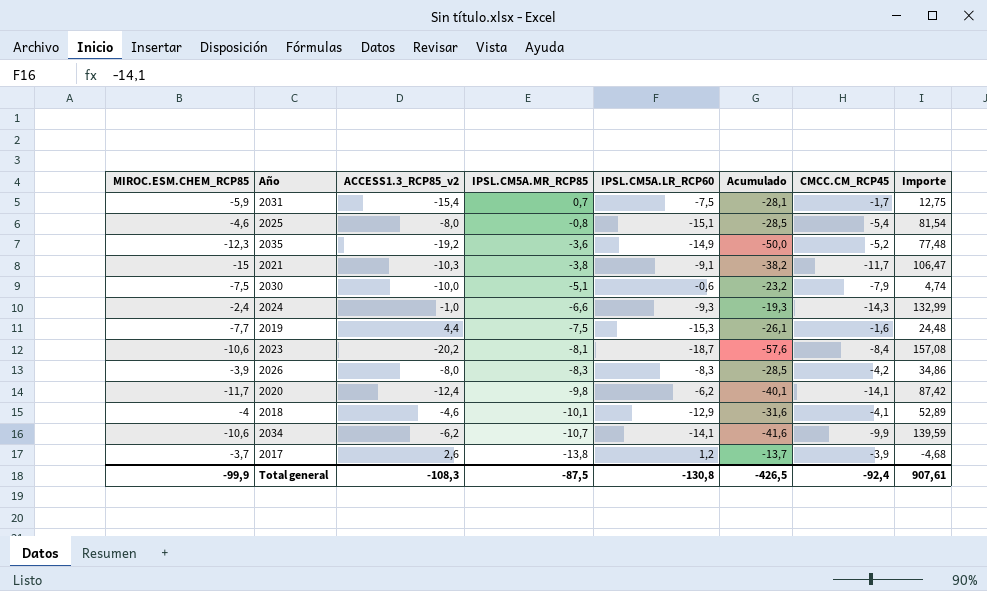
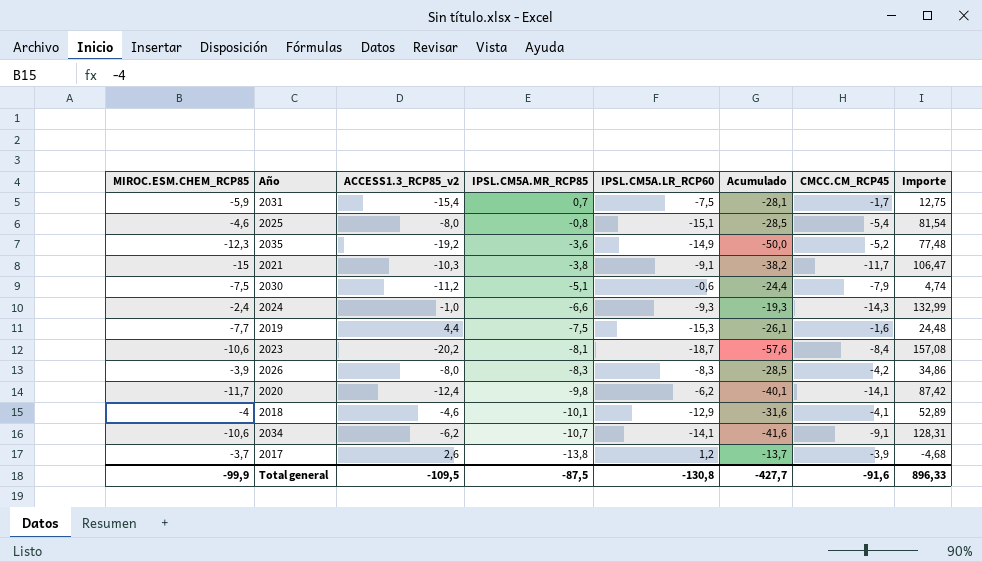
2030 | ACCESS1.3_RCP85_v2: -10,0 -> -11,2
2030 | Acumulado: -23,2 -> -24,4
2034 | CMCC.CM_RCP45: -9,9 -> -9,1
2034 | Importe: 139,59 -> 128,31
Total general | ACCESS1.3_RCP85_v2: -108,3 -> -109,5
Total general | Acumulado: -426,5 -> -427,7
Total general | CMCC.CM_RCP45: -92,4 -> -91,6
Total general | Importe: 907,61 -> 896,33

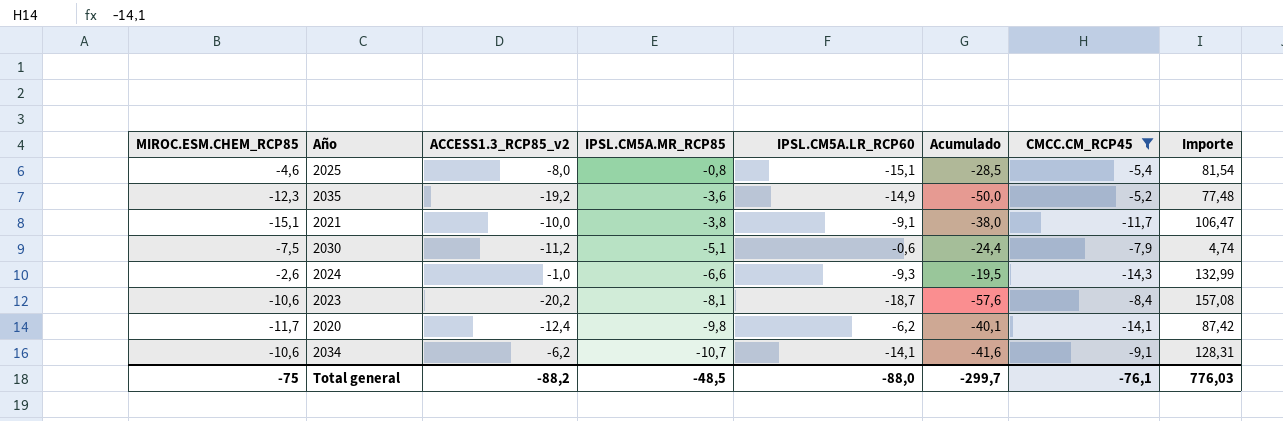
filter: none -> CMCC.CM_RCP45 <= -5,2
2021 | MIROC.ESM.CHEM_RCP85: -15 -> -15,1
2021 | ACCESS1.3_RCP85_v2: -10,3 -> -10,0
2021 | Acumulado: -38,2 -> -38,0
2024 | MIROC.ESM.CHEM_RCP85: -2,4 -> -2,6
2024 | Acumulado: -19,3 -> -19,5
Total general | MIROC.ESM.CHEM_RCP85: -99,9 -> -75
Total general | ACCESS1.3_RCP85_v2: -109,5 -> -88,2
Total general | IPSL.CM5A.MR_RCP85: -87,5 -> -48,5
Total general | IPSL.CM5A.LR_RCP60: -130,8 -> -88,0
Total general | Acumulado: -427,7 -> -299,7
Total general | CMCC.CM_RCP45: -91,6 -> -76,1
Total general | Importe: 896,33 -> 776,03

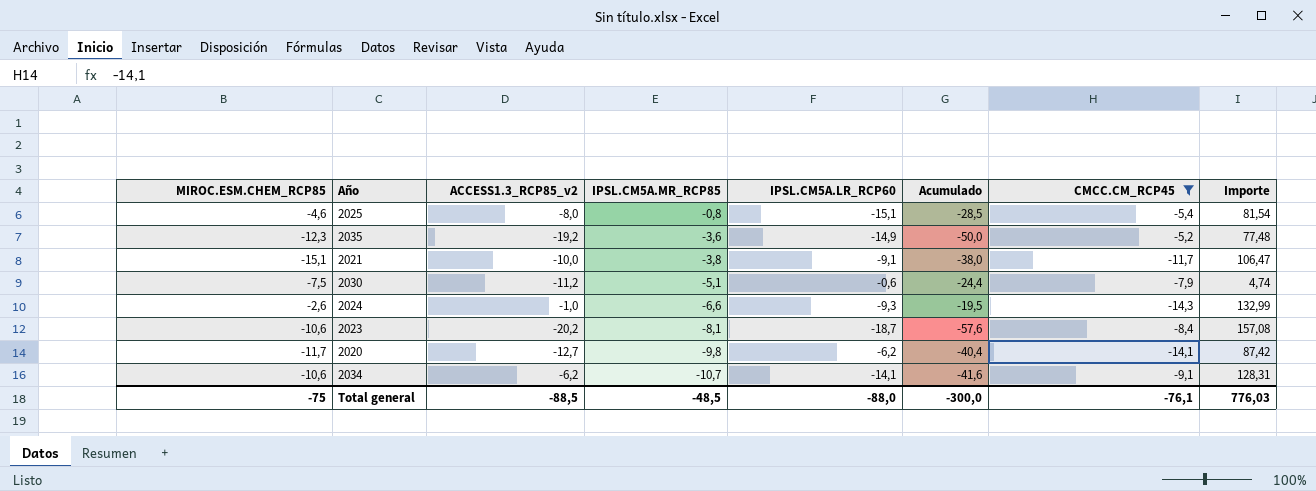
2020 | ACCESS1.3_RCP85_v2: -12,4 -> -12,7
2020 | Acumulado: -40,1 -> -40,4
Total general | ACCESS1.3_RCP85_v2: -88,2 -> -88,5
Total general | Acumulado: -299,7 -> -300,0

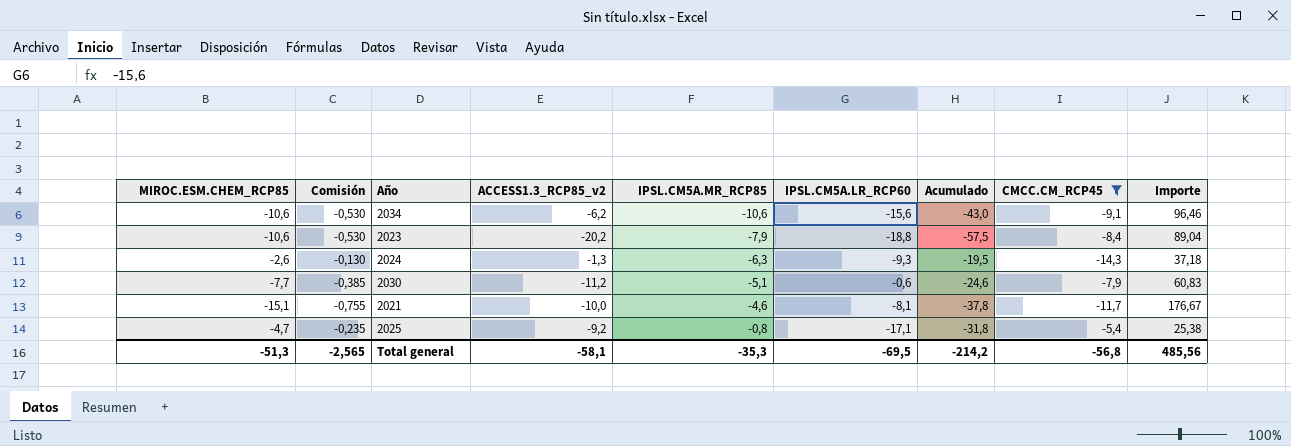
row order: IPSL.CM5A.MR_RCP85 descending -> IPSL.CM5A.MR_RCP85 ascending
column Comisión | formula: none -> [MIROC.ESM.CHEM_RCP85] * 0,05
column Importe | formula: [IPSL.CM5A.LR_RCP60] * [CMCC.CM_RCP45] -> [MIROC.ESM.CHEM_RCP85] * [CMCC.CM_RCP45]
row 2035: -12,3 | -19,2 | -3,6 | -14,9 | -50,0 | -5,2 | 77,48 -> none
row 2020: -11,7 | -12,7 | -9,8 | -6,2 | -40,4 | -14,1 | 87,42 -> none
2034 | IPSL.CM5A.MR_RCP85: -10,7 -> -10,6
2034 | IPSL.CM5A.LR_RCP60: -14,1 -> -15,6
2034 | Acumulado: -41,6 -> -43,0
2023 | IPSL.CM5A.MR_RCP85: -8,1 -> -7,9
2023 | IPSL.CM5A.LR_RCP60: -18,7 -> -18,8
2023 | Acumulado: -57,6 -> -57,5
2024 | ACCESS1.3_RCP85_v2: -1,0 -> -1,3
2024 | IPSL.CM5A.MR_RCP85: -6,6 -> -6,3
2030 | MIROC.ESM.CHEM_RCP85: -7,5 -> -7,7
2030 | Acumulado: -24,4 -> -24,6
2021 | IPSL.CM5A.MR_RCP85: -3,8 -> -4,6
2021 | IPSL.CM5A.LR_RCP60: -9,1 -> -8,1
2021 | Acumulado: -38,0 -> -37,8
2025 | MIROC.ESM.CHEM_RCP85: -4,6 -> -4,7
2025 | ACCESS1.3_RCP85_v2: -8,0 -> -9,2
2025 | IPSL.CM5A.LR_RCP60: -15,1 -> -17,1
2025 | Acumulado: -28,5 -> -31,8
Total general | MIROC.ESM.CHEM_RCP85: -75 -> -51,3
Total general | ACCESS1.3_RCP85_v2: -88,5 -> -58,1
Total general | IPSL.CM5A.MR_RCP85: -48,5 -> -35,3
Total general | IPSL.CM5A.LR_RCP60: -88,0 -> -69,5
Total general | Acumulado: -300,0 -> -214,2
Total general | CMCC.CM_RCP45: -76,1 -> -56,8
Total general | Importe: 776,03 -> 485,56

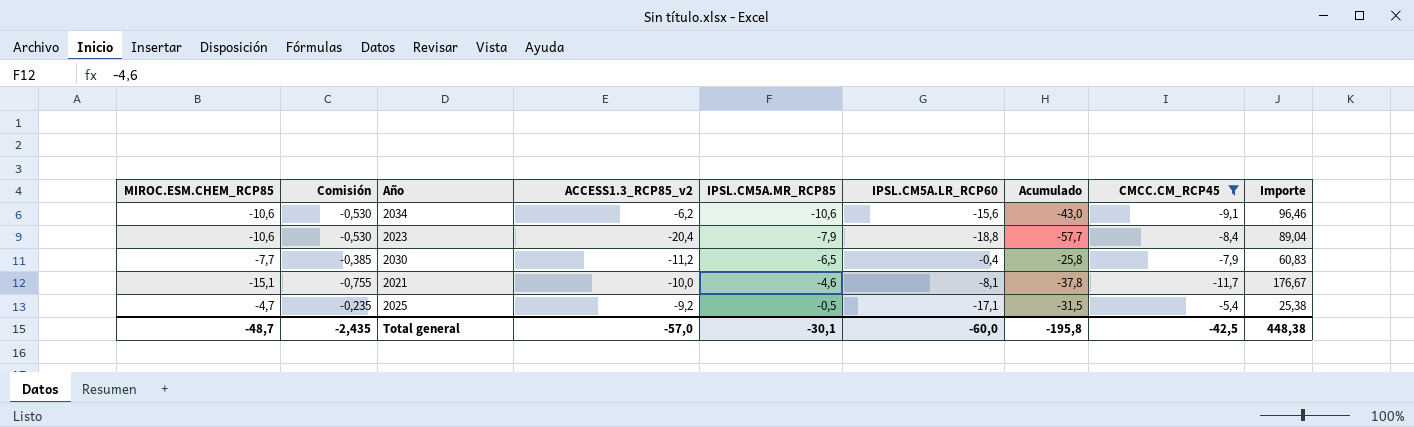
row 2024: -2,6 | -0,130 | -1,3 | -6,3 | -9,3 | -19,5 | -14,3 | 37,18 -> none
2023 | ACCESS1.3_RCP85_v2: -20,2 -> -20,4
2023 | Acumulado: -57,5 -> -57,7
2030 | IPSL.CM5A.MR_RCP85: -5,1 -> -6,5
2030 | IPSL.CM5A.LR_RCP60: -0,6 -> -0,4
2030 | Acumulado: -24,6 -> -25,8
2025 | IPSL.CM5A.MR_RCP85: -0,8 -> -0,5
2025 | Acumulado: -31,8 -> -31,5
Total general | MIROC.ESM.CHEM_RCP85: -51,3 -> -48,7
Total general | Comisión: -2,565 -> -2,435
Total general | ACCESS1.3_RCP85_v2: -58,1 -> -57,0
Total general | IPSL.CM5A.MR_RCP85: -35,3 -> -30,1
Total general | IPSL.CM5A.LR_RCP60: -69,5 -> -60,0
Total general | Acumulado: -214,2 -> -195,8
Total general | CMCC.CM_RCP45: -56,8 -> -42,5
Total general | Importe: 485,56 -> 448,38

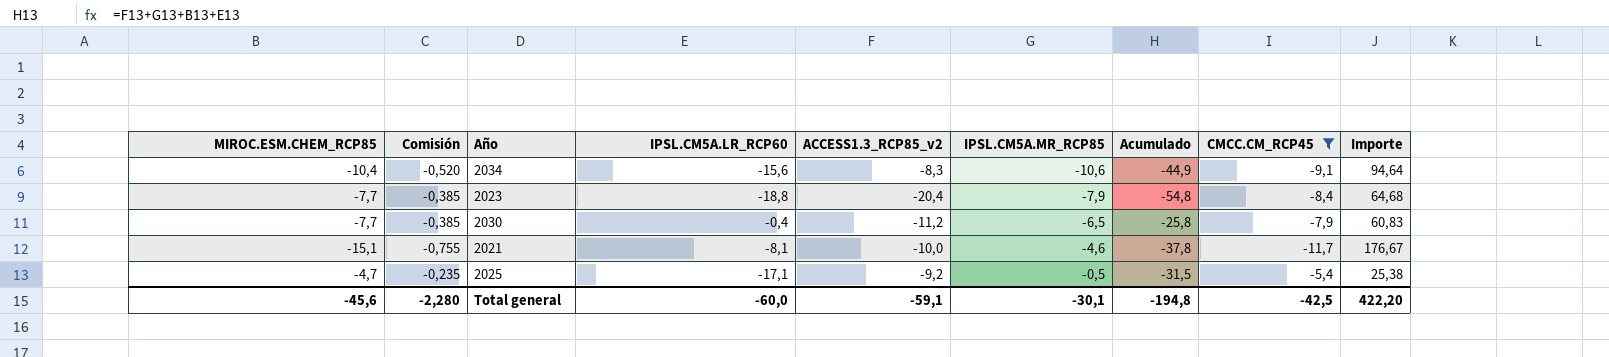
column IPSL.CM5A.LR_RCP60 | position: 6 -> 4
2034 | MIROC.ESM.CHEM_RCP85: -10,6 -> -10,4
2034 | Comisión: -0,530 -> -0,520
2034 | ACCESS1.3_RCP85_v2: -6,2 -> -8,3
2034 | Acumulado: -43,0 -> -44,9
2034 | Importe: 96,46 -> 94,64
2023 | MIROC.ESM.CHEM_RCP85: -10,6 -> -7,7
2023 | Comisión: -0,530 -> -0,385
2023 | Acumulado: -57,7 -> -54,8
2023 | Importe: 89,04 -> 64,68
Total general | MIROC.ESM.CHEM_RCP85: -48,7 -> -45,6
Total general | Comisión: -2,435 -> -2,280
Total general | ACCESS1.3_RCP85_v2: -57,0 -> -59,1
Total general | Acumulado: -195,8 -> -194,8
Total general | Importe: 448,38 -> 422,20

